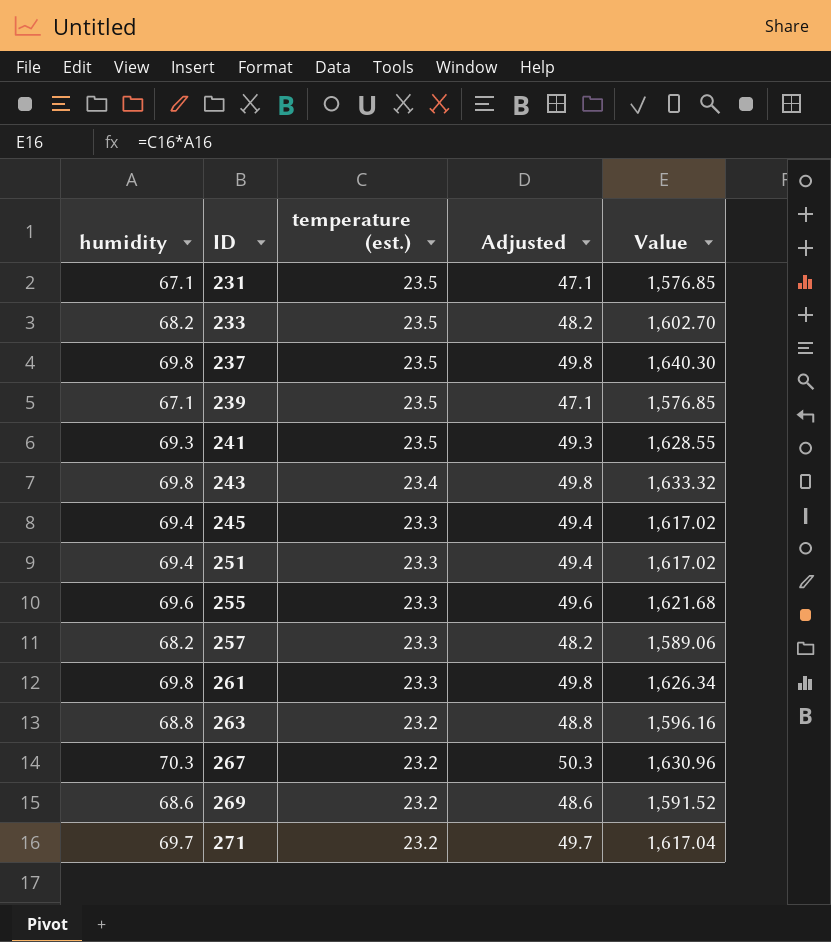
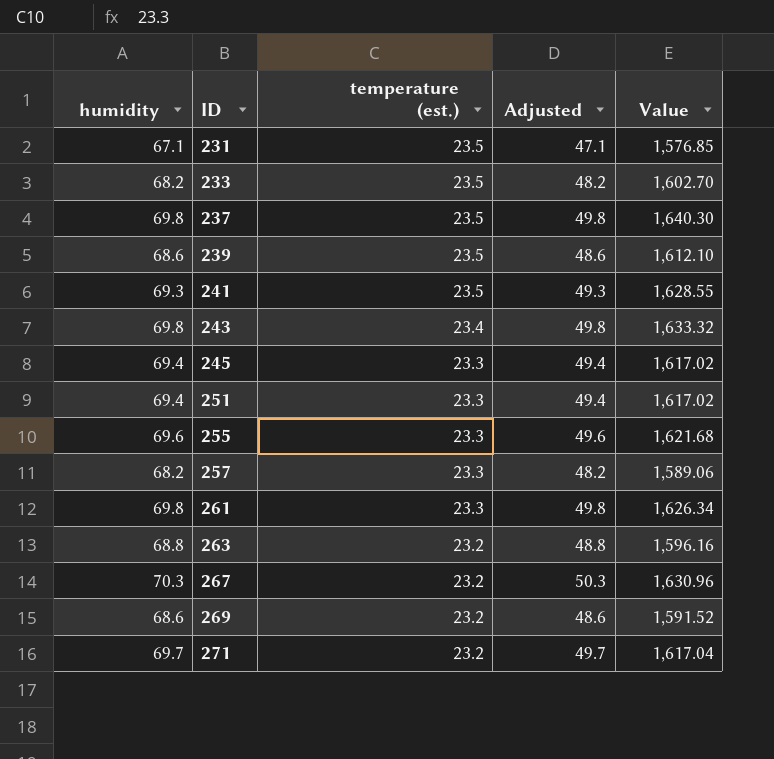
239 | humidity: 67.1 -> 68.6
239 | Adjusted: 47.1 -> 48.6
239 | Value: 1,576.85 -> 1,612.10

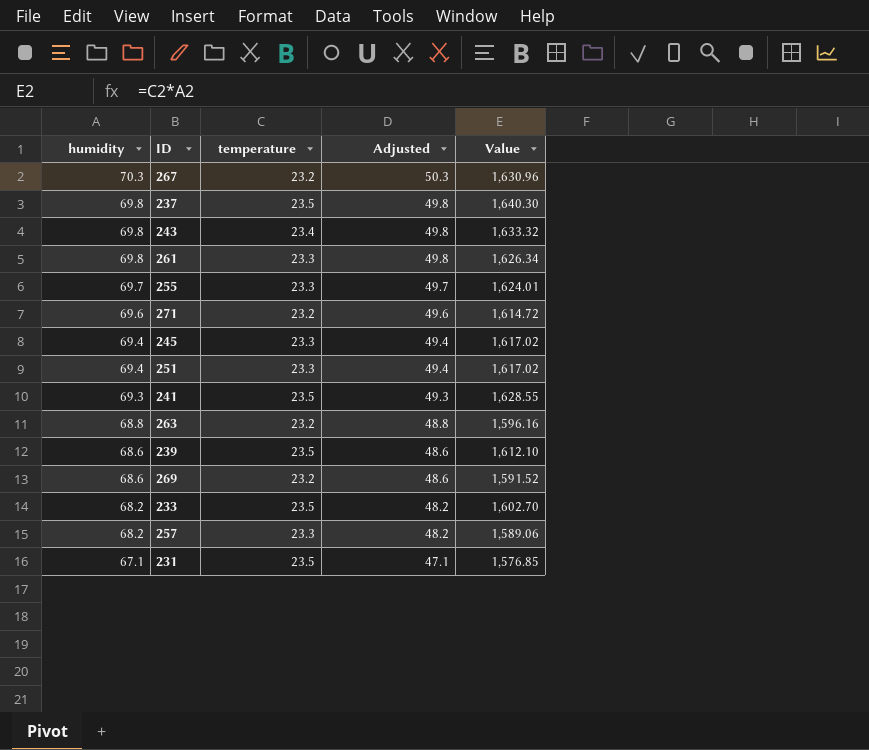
row order: ID ascending -> humidity descending
column name: temperature (est.) -> temperature
255 | humidity: 69.6 -> 69.7
255 | Adjusted: 49.6 -> 49.7
255 | Value: 1,621.68 -> 1,624.01
271 | humidity: 69.7 -> 69.6
271 | Adjusted: 49.7 -> 49.6
271 | Value: 1,617.04 -> 1,614.72

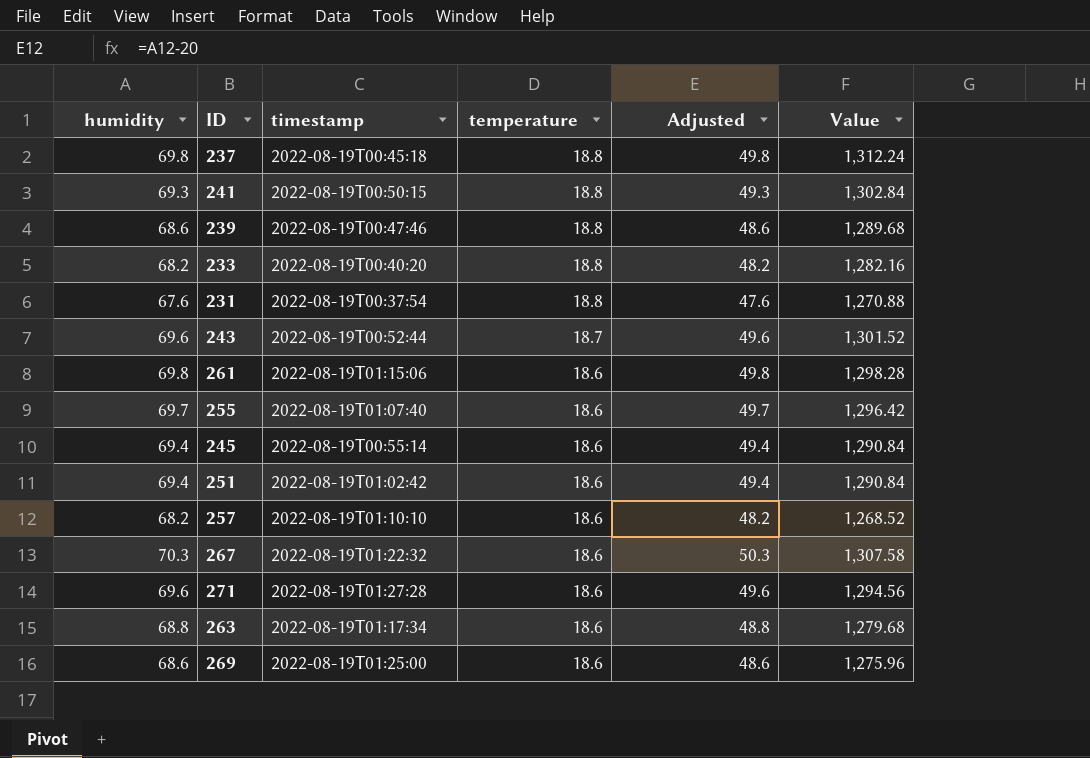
row order: humidity descending -> temperature descending
column timestamp | position: none -> 3
237 | temperature: 23.5 -> 18.8
237 | Value: 1,640.30 -> 1,312.24
241 | temperature: 23.5 -> 18.8
241 | Value: 1,628.55 -> 1,302.84
239 | temperature: 23.5 -> 18.8
239 | Value: 1,612.10 -> 1,289.68
233 | temperature: 23.5 -> 18.8
233 | Value: 1,602.70 -> 1,282.16
231 | humidity: 67.1 -> 67.6
231 | temperature: 23.5 -> 18.8
231 | Adjusted: 47.1 -> 47.6
231 | Value: 1,576.85 -> 1,270.88
243 | humidity: 69.8 -> 69.6
243 | temperature: 23.4 -> 18.7
243 | Adjusted: 49.8 -> 49.6
243 | Value: 1,633.32 -> 1,301.52
261 | temperature: 23.3 -> 18.6
261 | Value: 1,626.34 -> 1,298.28
255 | temperature: 23.3 -> 18.6
255 | Value: 1,624.01 -> 1,296.42
245 | temperature: 23.3 -> 18.6
245 | Value: 1,617.02 -> 1,290.84
251 | temperature: 23.3 -> 18.6
251 | Value: 1,617.02 -> 1,290.84
257 | temperature: 23.3 -> 18.6
257 | Value: 1,589.06 -> 1,268.52
267 | temperature: 23.2 -> 18.6
267 | Value: 1,630.96 -> 1,307.58
271 | temperature: 23.2 -> 18.6
271 | Value: 1,614.72 -> 1,294.56
263 | temperature: 23.2 -> 18.6
263 | Value: 1,596.16 -> 1,279.68
269 | temperature: 23.2 -> 18.6
269 | Value: 1,591.52 -> 1,275.96

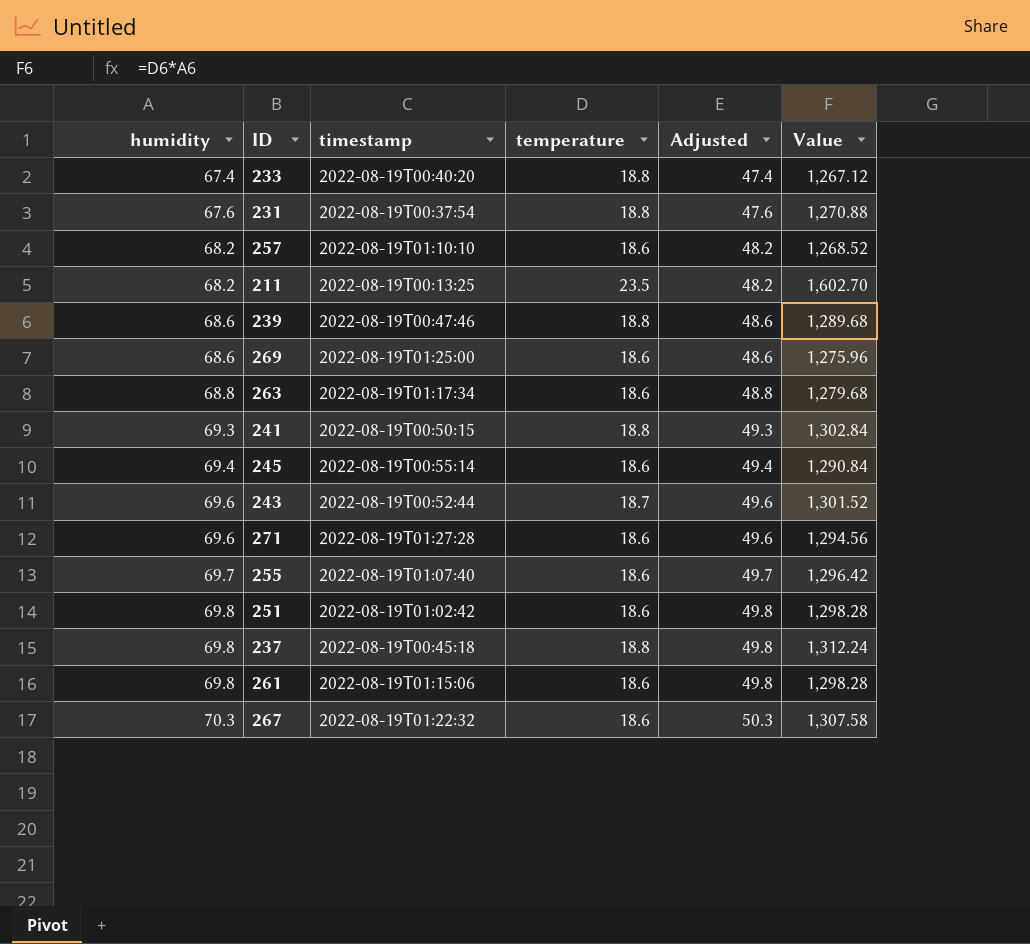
row order: temperature descending -> humidity ascending
233 | humidity: 68.2 -> 67.4
233 | Adjusted: 48.2 -> 47.4
233 | Value: 1,282.16 -> 1,267.12
row 211: none -> 68.2 | 2022-08-19T00:13:25 | 23.5 | 48.2 | 1,602.70
251 | humidity: 69.4 -> 69.8
251 | Adjusted: 49.4 -> 49.8
251 | Value: 1,290.84 -> 1,298.28

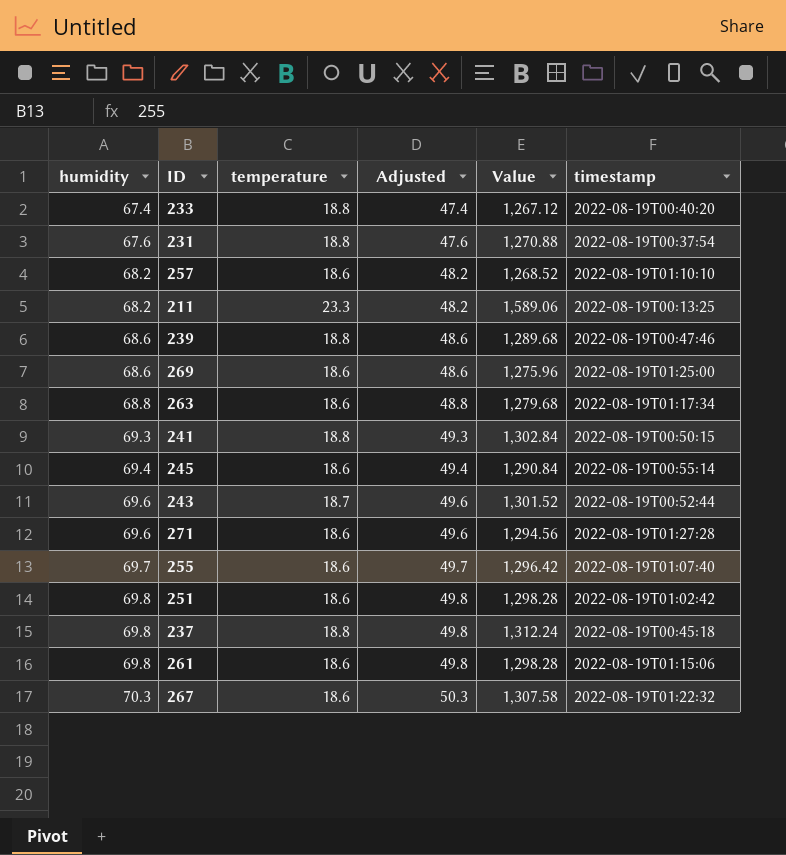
column timestamp | position: 3 -> 6
211 | temperature: 23.5 -> 23.3
211 | Value: 1,602.70 -> 1,589.06

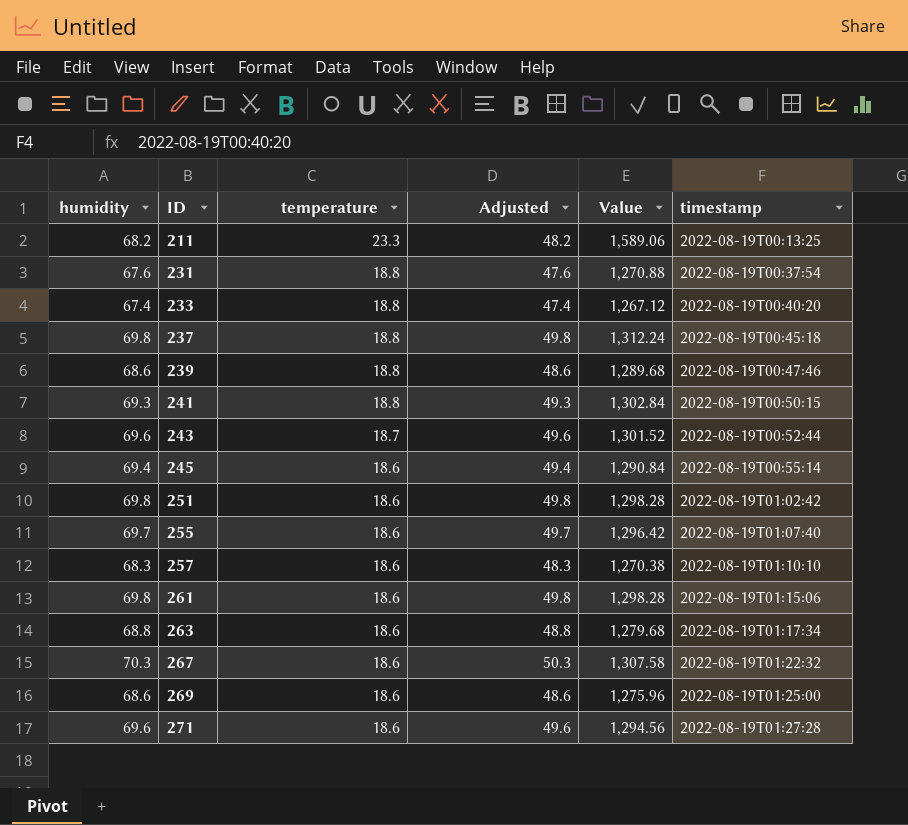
row order: humidity ascending -> ID ascending
257 | humidity: 68.2 -> 68.3
257 | Adjusted: 48.2 -> 48.3
257 | Value: 1,268.52 -> 1,270.38

